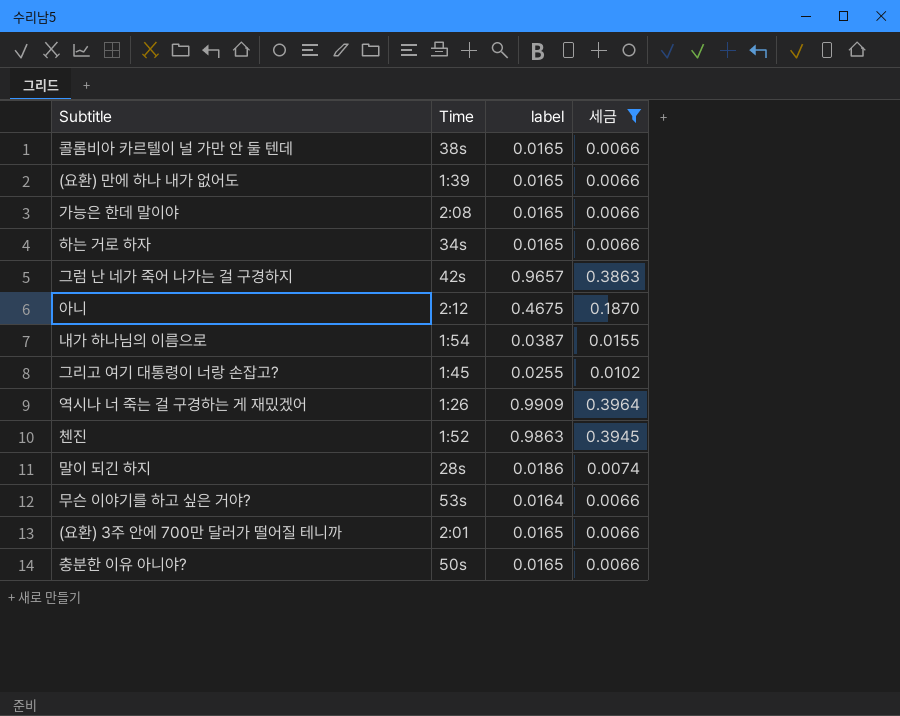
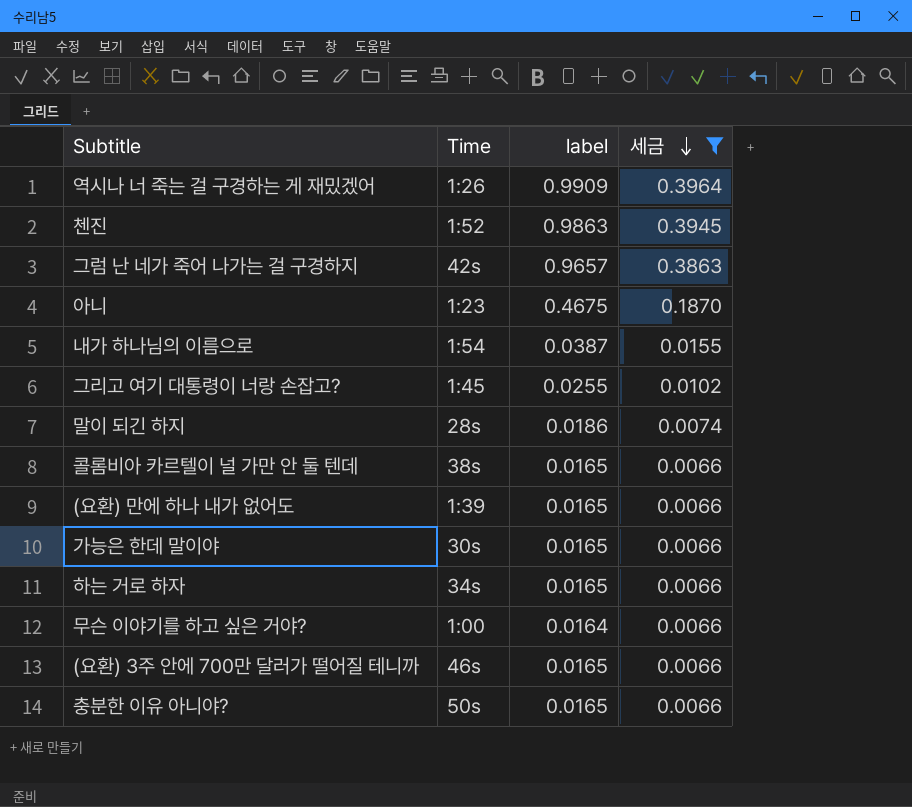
row order: none -> 세금 descending
아니 | Time: 2:12 -> 1:23
가능은 한데 말이야 | Time: 2:08 -> 30s
무슨 이야기를 하고 싶은 거야? | Time: 53s -> 1:00
(요환) 3주 안에 700만 달러가 떨어질 테니까 | Time: 2:01 -> 46s

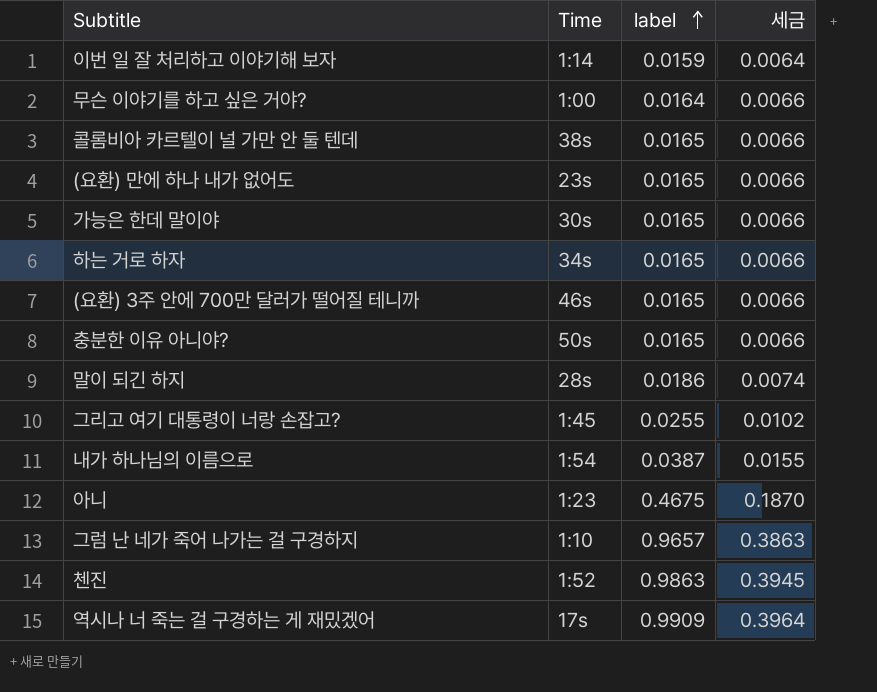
filter: 세금 != 0.0064 -> none
row order: 세금 descending -> label ascending
(요환) 만에 하나 내가 없어도 | Time: 1:39 -> 23s
그럼 난 네가 죽어 나가는 걸 구경하지 | Time: 42s -> 1:10
역시나 너 죽는 걸 구경하는 게 재밌겠어 | Time: 1:26 -> 17s

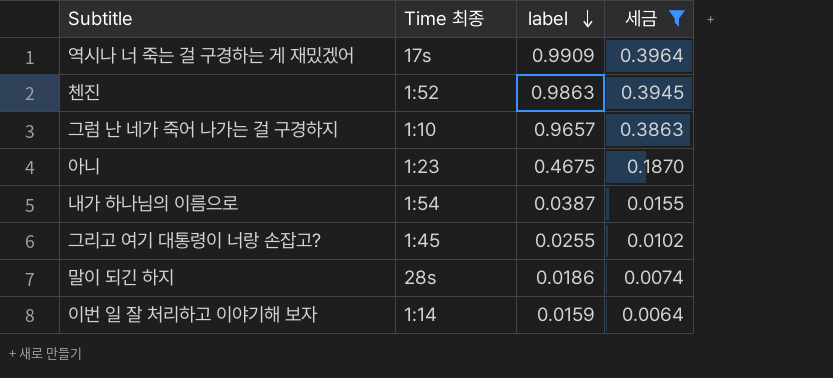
filter: none -> 세금 != 0.0066
row order: label ascending -> label descending
column name: Time -> Time 최종

